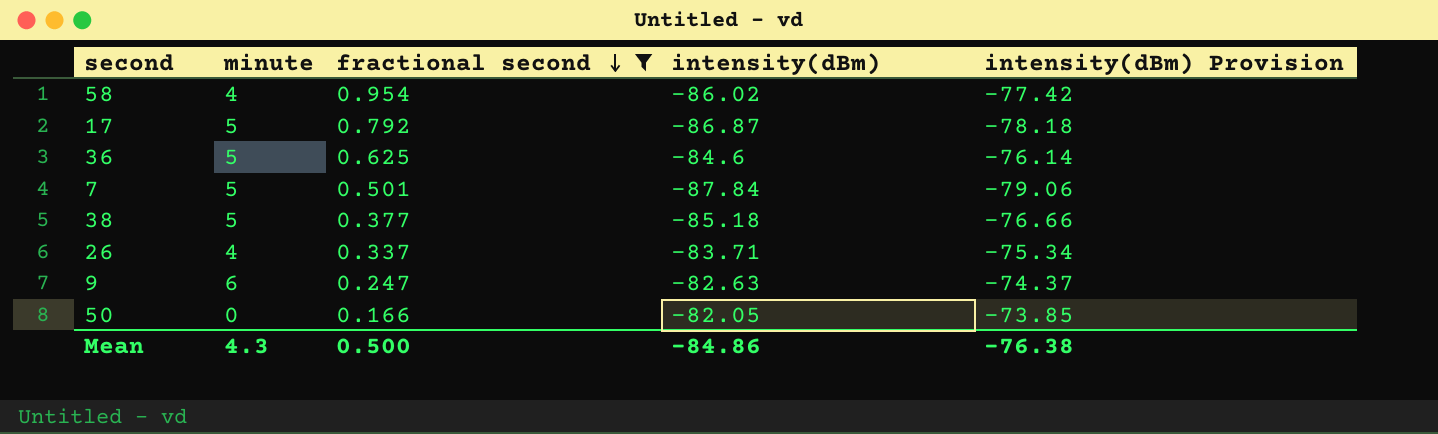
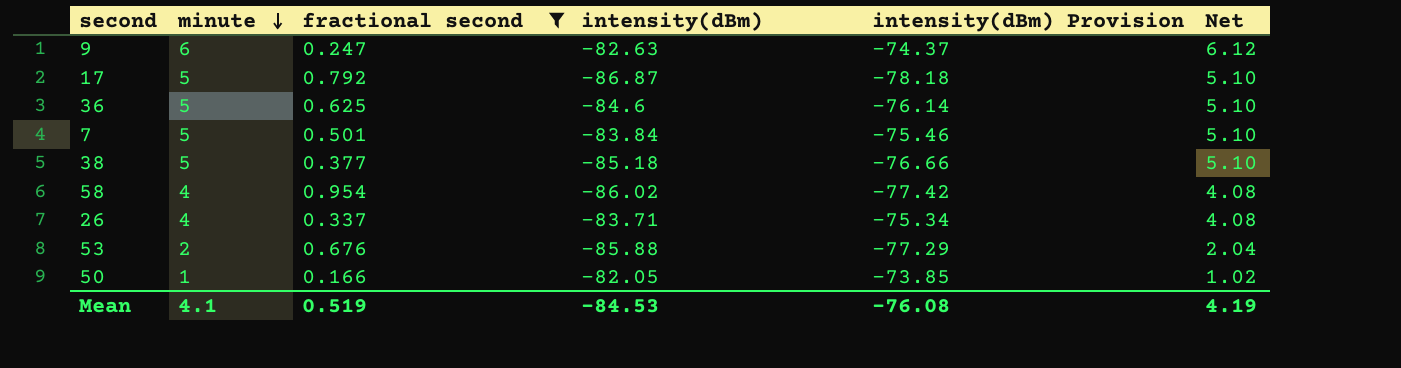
row order: fractional second descending -> minute descending
column Net | formula: none -> [minute] * 1.02
7 | intensity(dBm): -87.84 -> -83.84
7 | intensity(dBm) Provision: -79.06 -> -75.46
row 53: none -> 2 | 0.676 | -85.88 | -77.29 | 2.04
50 | minute: 0 -> 1
Mean | minute: 4.3 -> 4.1
Mean | fractional second: 0.500 -> 0.519
Mean | intensity(dBm): -84.86 -> -84.53
Mean | intensity(dBm) Provision: -76.38 -> -76.08

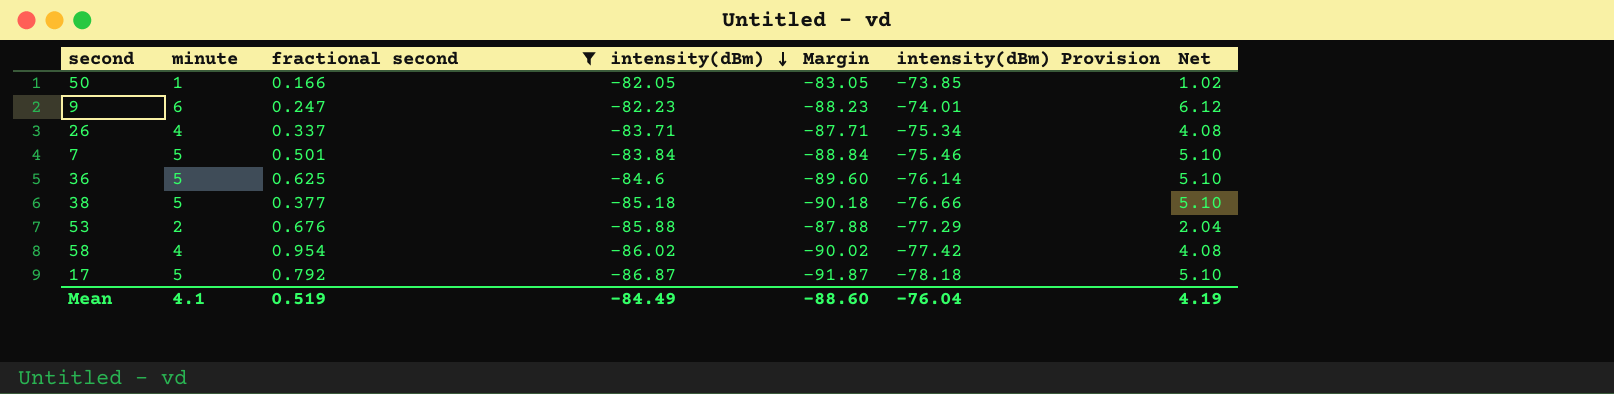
row order: minute descending -> intensity(dBm) descending
column Margin | formula: none -> [intensity(dBm)] - [minute]
9 | intensity(dBm): -82.63 -> -82.23
9 | intensity(dBm) Provision: -74.37 -> -74.01
Mean | intensity(dBm): -84.53 -> -84.49
Mean | intensity(dBm) Provision: -76.08 -> -76.04

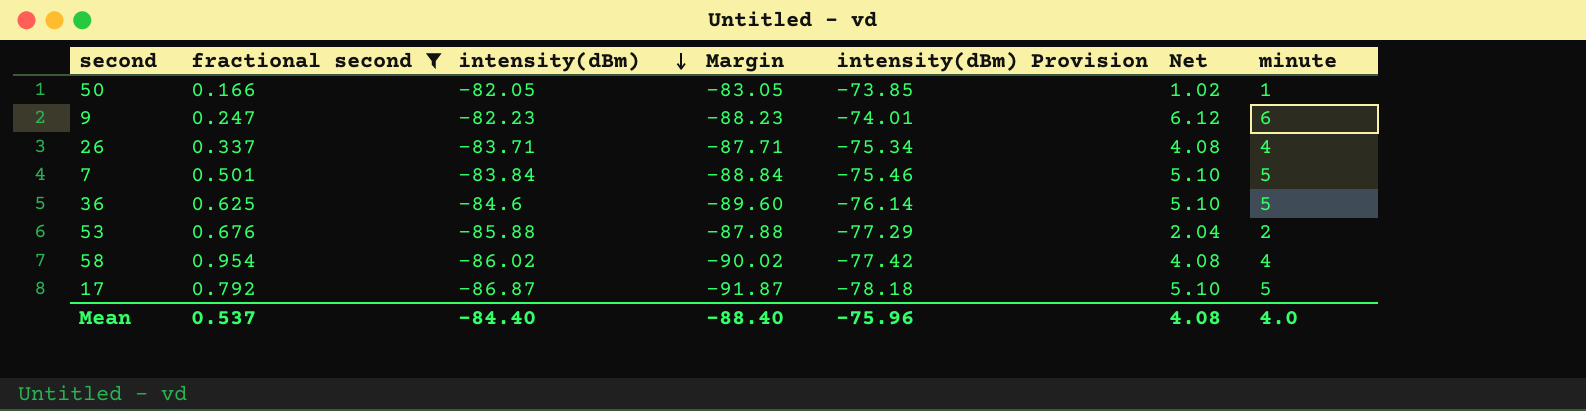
column minute | position: 2 -> 7
row 38: 5 | 0.377 | -85.18 | -90.18 | -76.66 | 5.10 -> none
Mean | fractional second: 0.519 -> 0.537
Mean | intensity(dBm): -84.49 -> -84.40
Mean | Margin: -88.60 -> -88.40
Mean | intensity(dBm) Provision: -76.04 -> -75.96
Mean | Net: 4.19 -> 4.08
Mean | minute: 4.1 -> 4.0

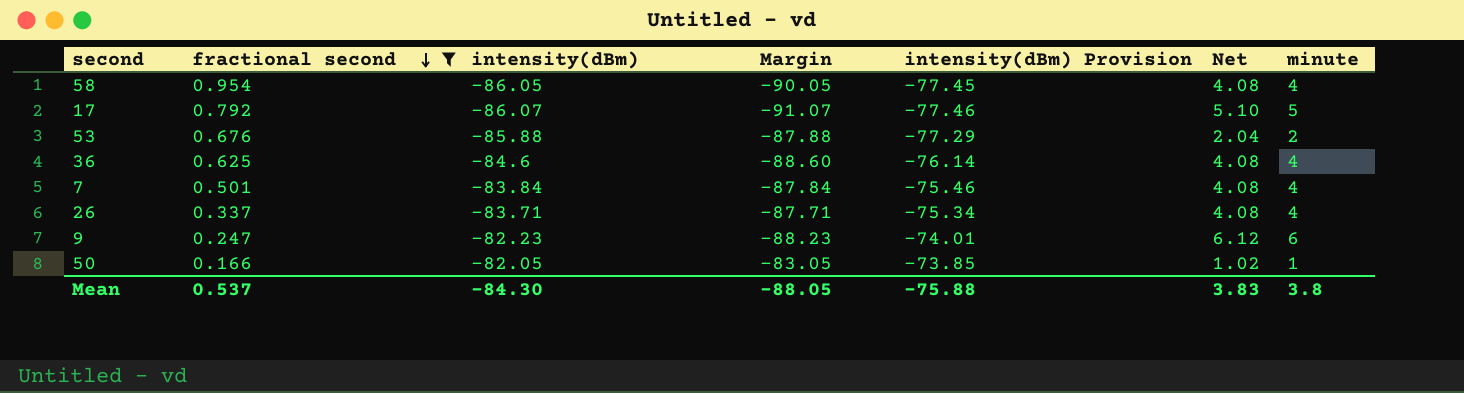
row order: intensity(dBm) descending -> fractional second descending
58 | intensity(dBm): -86.02 -> -86.05
58 | Margin: -90.02 -> -90.05
58 | intensity(dBm) Provision: -77.42 -> -77.45
17 | intensity(dBm): -86.87 -> -86.07
17 | Margin: -91.87 -> -91.07
17 | intensity(dBm) Provision: -78.18 -> -77.46
36 | Margin: -89.60 -> -88.60
36 | Net: 5.10 -> 4.08
36 | minute: 5 -> 4
7 | Margin: -88.84 -> -87.84
7 | Net: 5.10 -> 4.08
7 | minute: 5 -> 4
Mean | intensity(dBm): -84.40 -> -84.30
Mean | Margin: -88.40 -> -88.05
Mean | intensity(dBm) Provision: -75.96 -> -75.88
Mean | Net: 4.08 -> 3.83
Mean | minute: 4.0 -> 3.8

